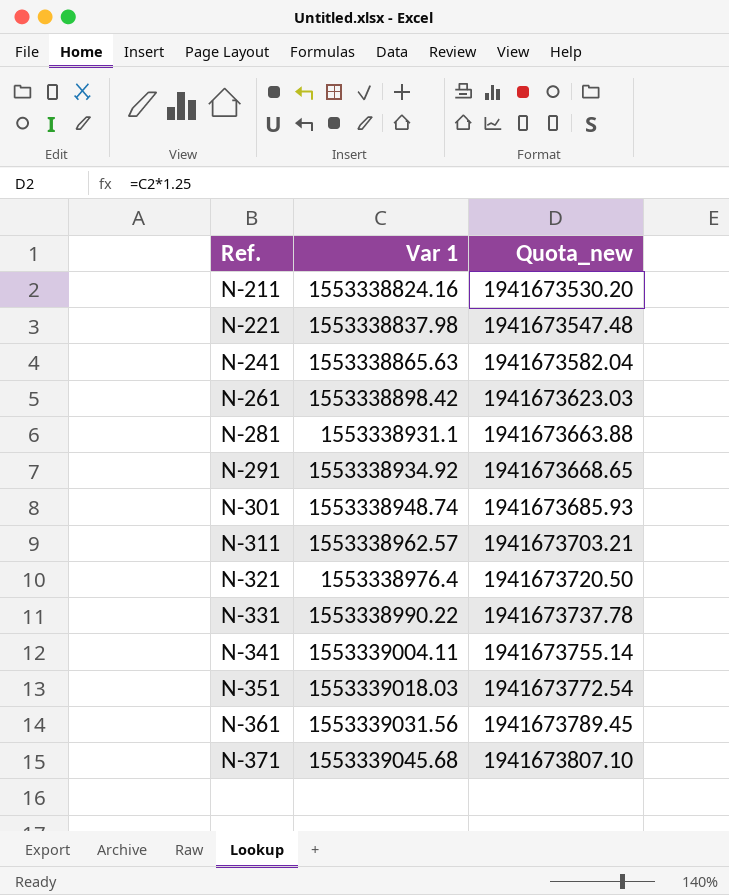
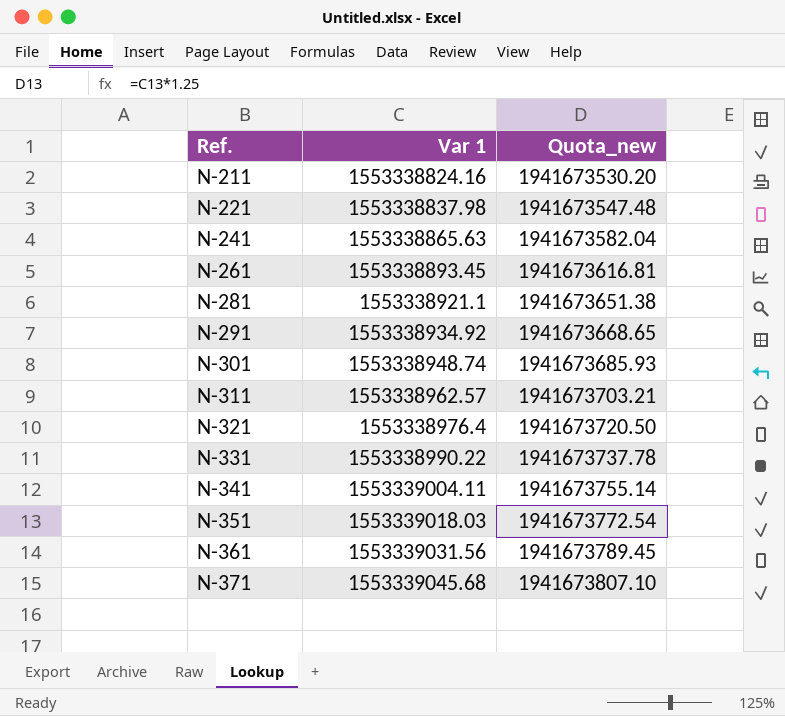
N-261 | Var 1: 1553338898.42 -> 1553338893.45
N-261 | Quota_new: 1941673623.03 -> 1941673616.81
N-281 | Var 1: 1553338931.1 -> 1553338921.1
N-281 | Quota_new: 1941673663.88 -> 1941673651.38

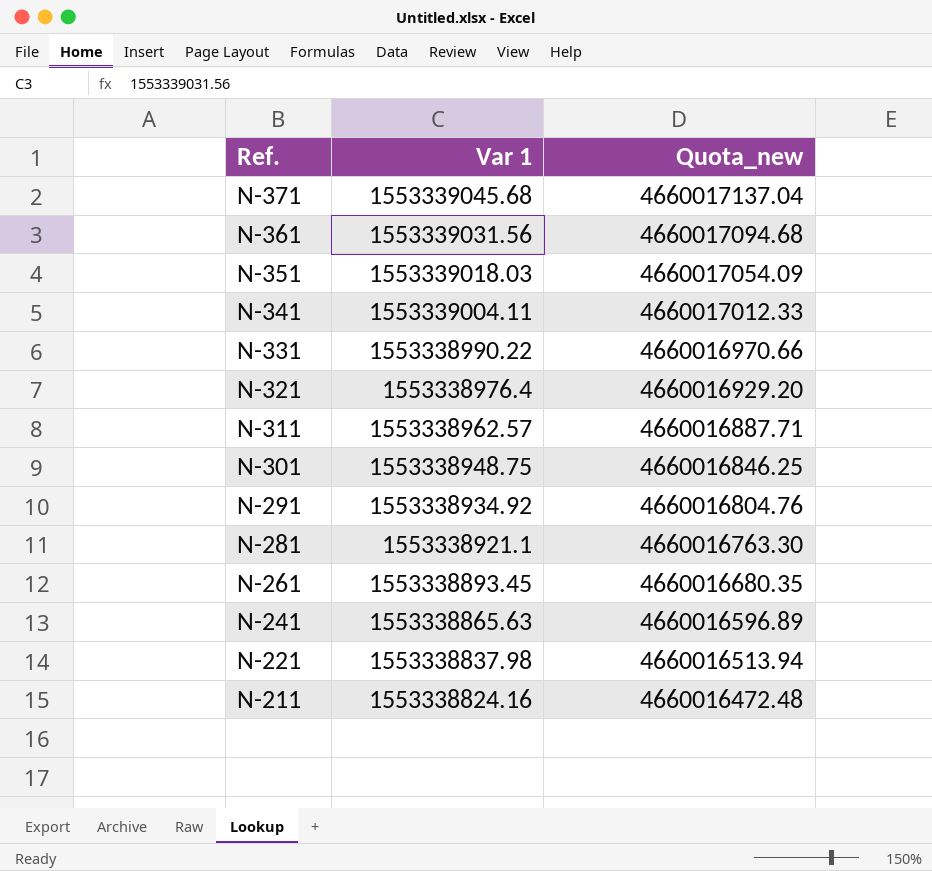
row order: Ref. ascending -> Ref. descending
column Quota_new | formula: [Var 1] * 1.25 -> [Var 1] * 3
N-301 | Var 1: 1553338948.74 -> 1553338948.75

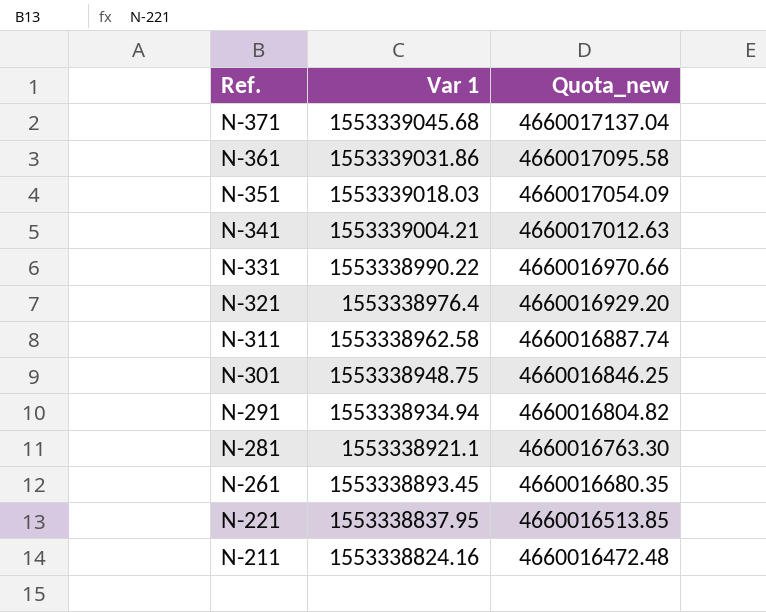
row N-241: 1553338865.63 | 4660016596.89 -> none
N-361 | Var 1: 1553339031.56 -> 1553339031.86
N-361 | Quota_new: 4660017094.68 -> 4660017095.58
N-341 | Var 1: 1553339004.11 -> 1553339004.21
N-341 | Quota_new: 4660017012.33 -> 4660017012.63
N-311 | Var 1: 1553338962.57 -> 1553338962.58
N-311 | Quota_new: 4660016887.71 -> 4660016887.74
N-291 | Var 1: 1553338934.92 -> 1553338934.94
N-291 | Quota_new: 4660016804.76 -> 4660016804.82
N-221 | Var 1: 1553338837.98 -> 1553338837.95
N-221 | Quota_new: 4660016513.94 -> 4660016513.85

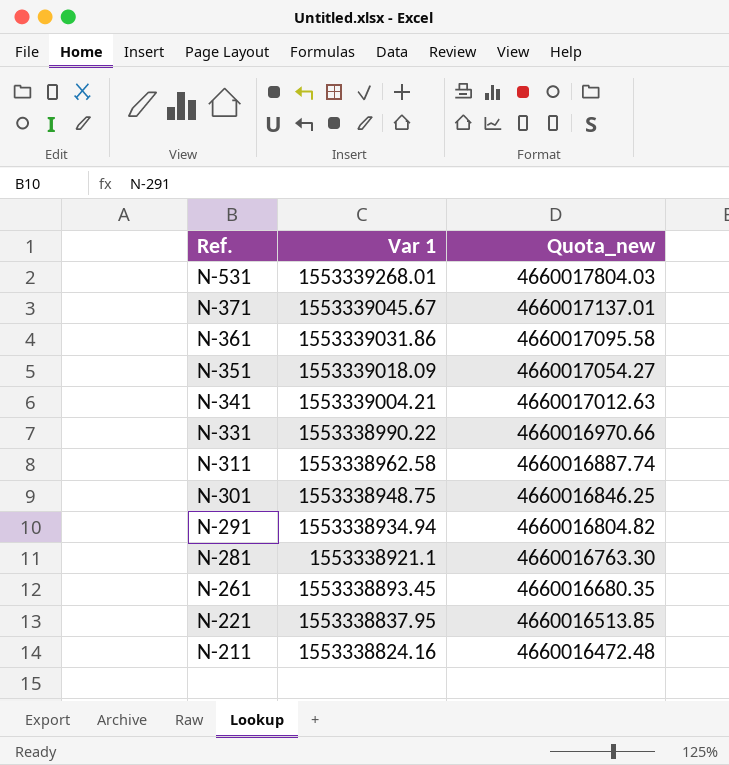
row N-321: 1553338976.4 | 4660016929.20 -> none
row N-531: none -> 1553339268.01 | 4660017804.03
N-371 | Var 1: 1553339045.68 -> 1553339045.67
N-371 | Quota_new: 4660017137.04 -> 4660017137.01
N-351 | Var 1: 1553339018.03 -> 1553339018.09
N-351 | Quota_new: 4660017054.09 -> 4660017054.27

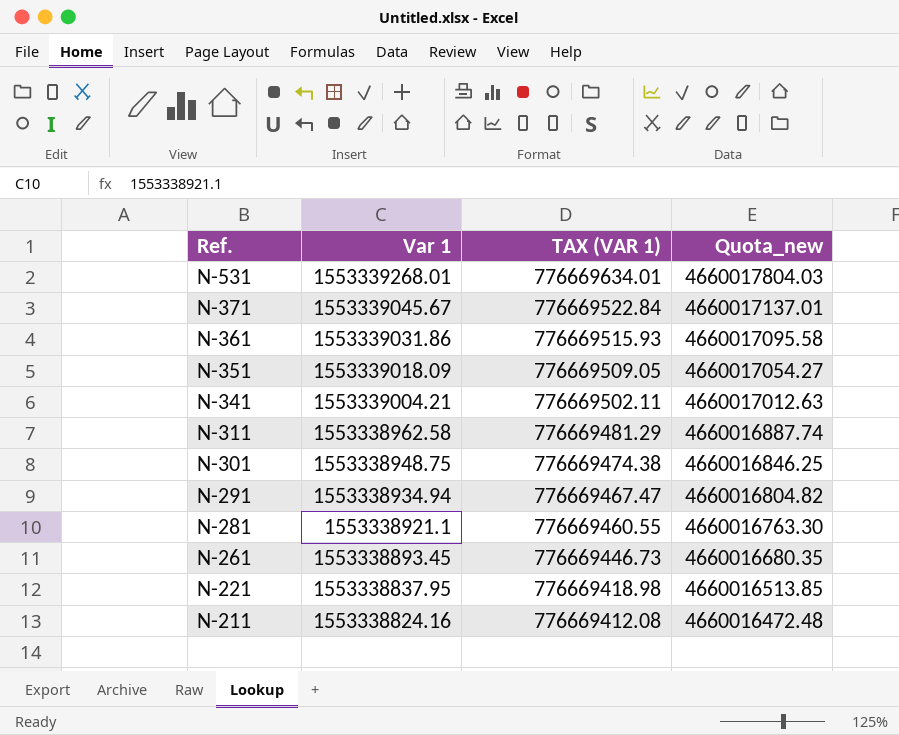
column TAX (VAR 1) | formula: none -> [Var 1] * 0.5
row N-331: 1553338990.22 | 4660016970.66 -> none

